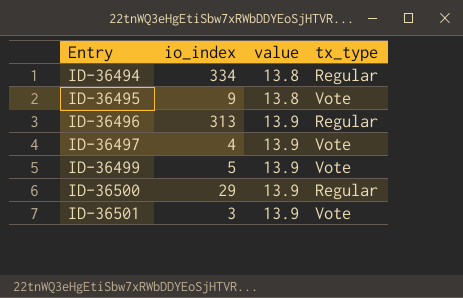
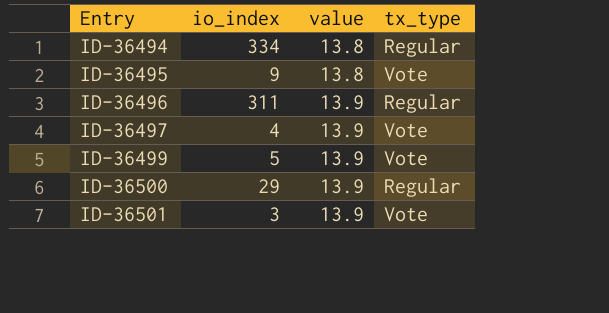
ID-36496 | io_index: 313 -> 311

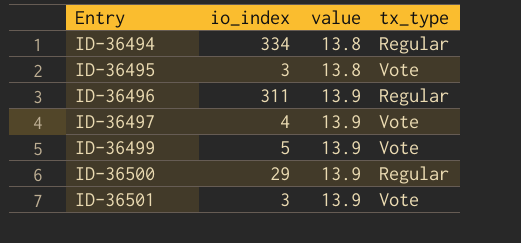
ID-36495 | io_index: 9 -> 3

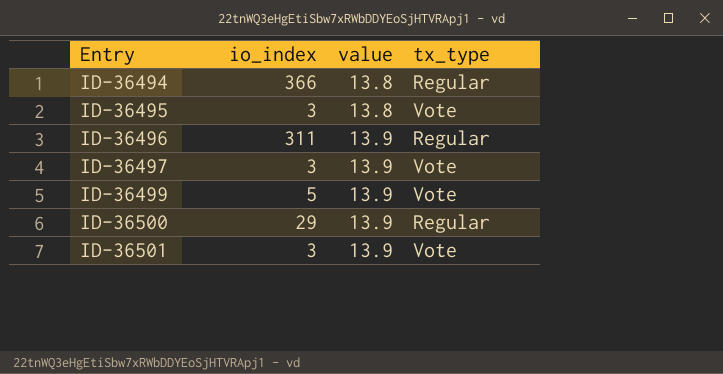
ID-36494 | io_index: 334 -> 366
ID-36497 | io_index: 4 -> 3

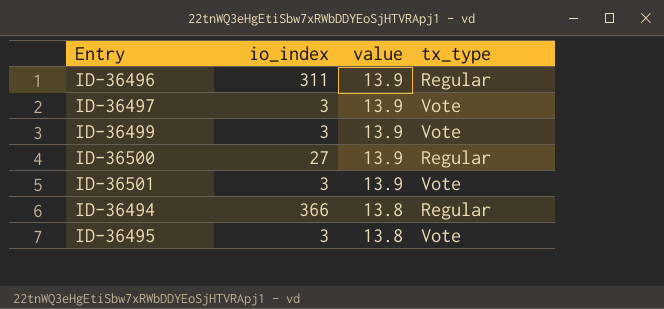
row order: Entry ascending -> value descending
ID-36499 | io_index: 5 -> 3
ID-36500 | io_index: 29 -> 27

